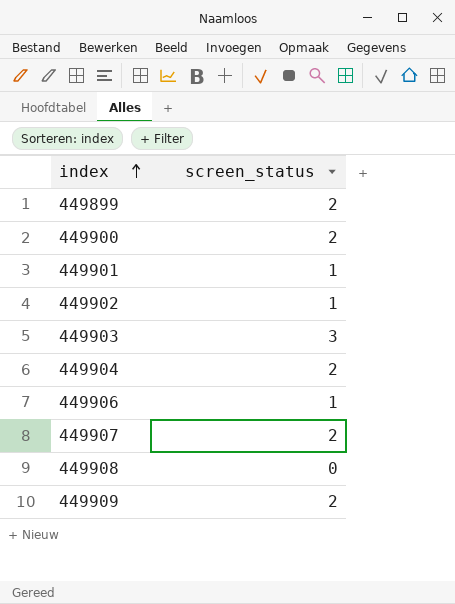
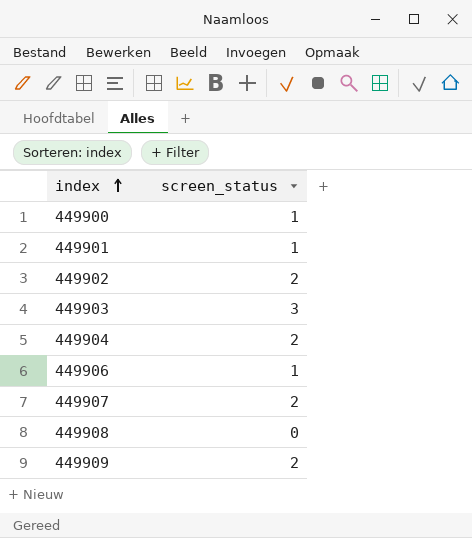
row 449899: 2 -> none
449900 | screen_status: 2 -> 1
449902 | screen_status: 1 -> 2

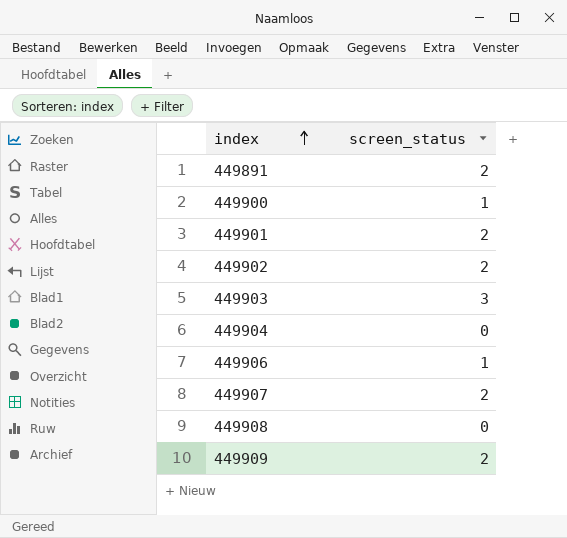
row 449891: none -> 2
449901 | screen_status: 1 -> 2
449904 | screen_status: 2 -> 0

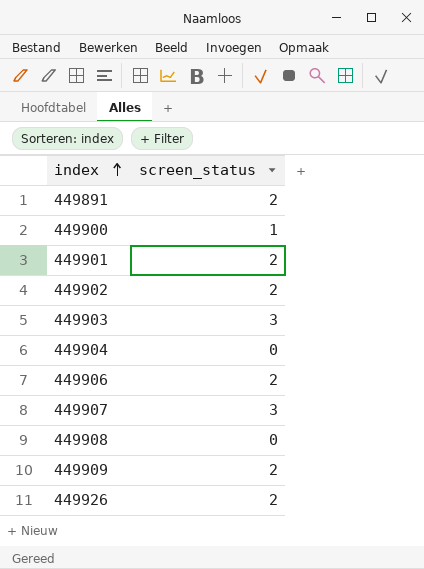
449906 | screen_status: 1 -> 2
449907 | screen_status: 2 -> 3
row 449926: none -> 2

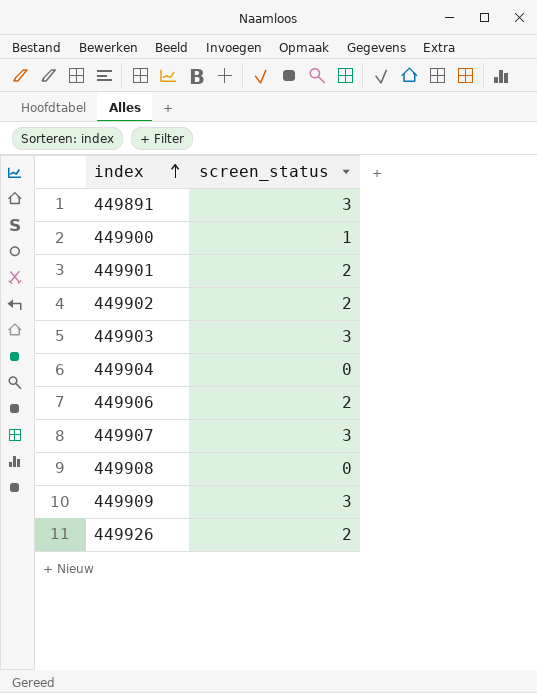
449891 | screen_status: 2 -> 3
449909 | screen_status: 2 -> 3

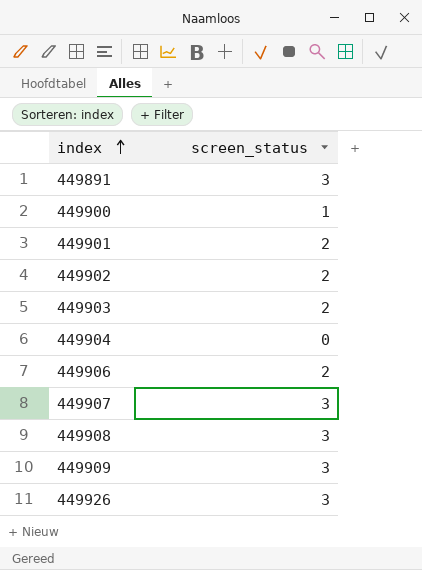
449903 | screen_status: 3 -> 2
449908 | screen_status: 0 -> 3
449926 | screen_status: 2 -> 3

